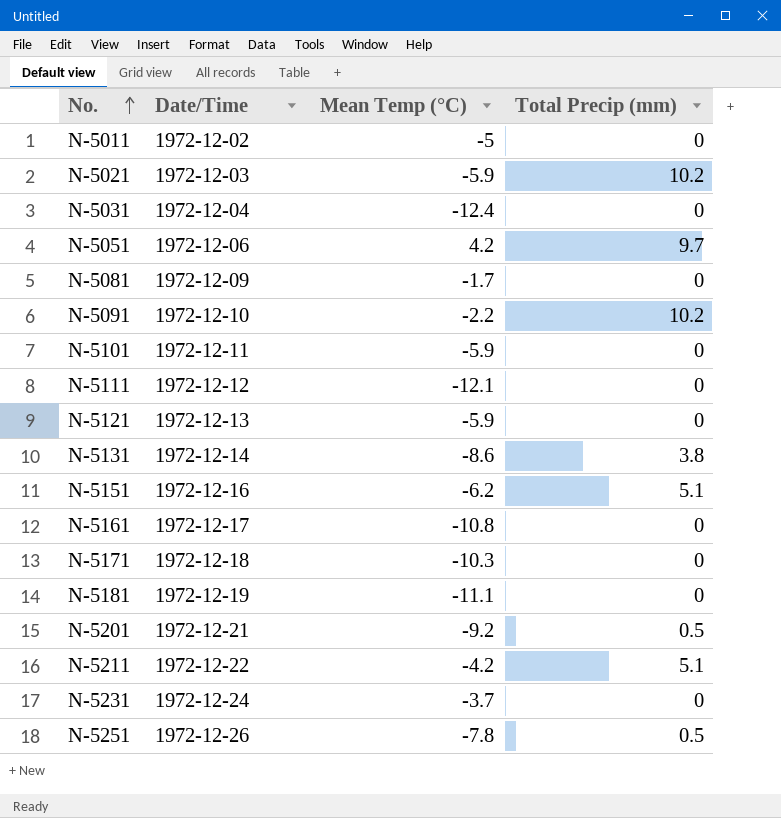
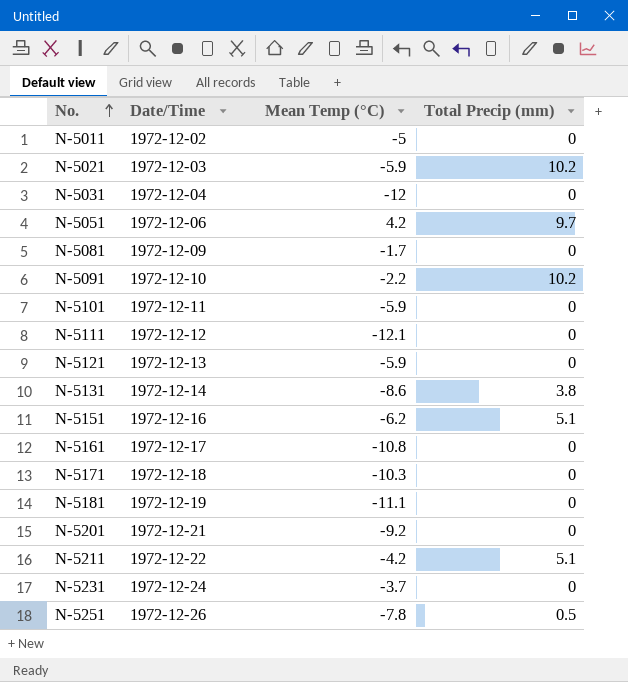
N-5031 | Mean Temp (°C): -12.4 -> -12
N-5201 | Total Precip (mm): 0.5 -> 0

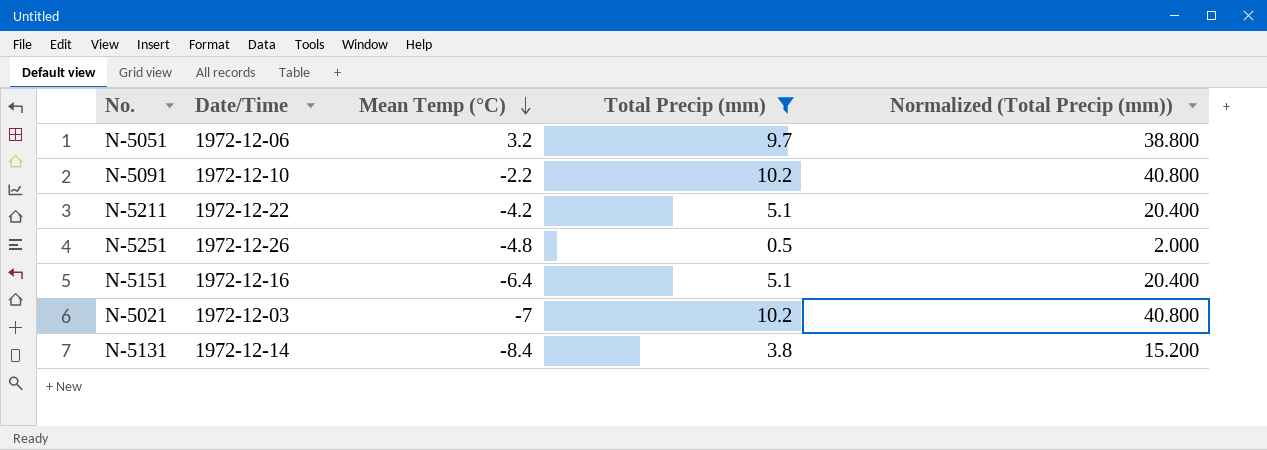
filter: none -> Total Precip (mm) != 0
row order: No. ascending -> Mean Temp (°C) descending
column Normalized (Total Precip (mm)) | formula: none -> [Total Precip (mm)] * 4
N-5051 | Mean Temp (°C): 4.2 -> 3.2
N-5251 | Mean Temp (°C): -7.8 -> -4.8
N-5151 | Mean Temp (°C): -6.2 -> -6.4
N-5021 | Mean Temp (°C): -5.9 -> -7
N-5131 | Mean Temp (°C): -8.6 -> -8.4

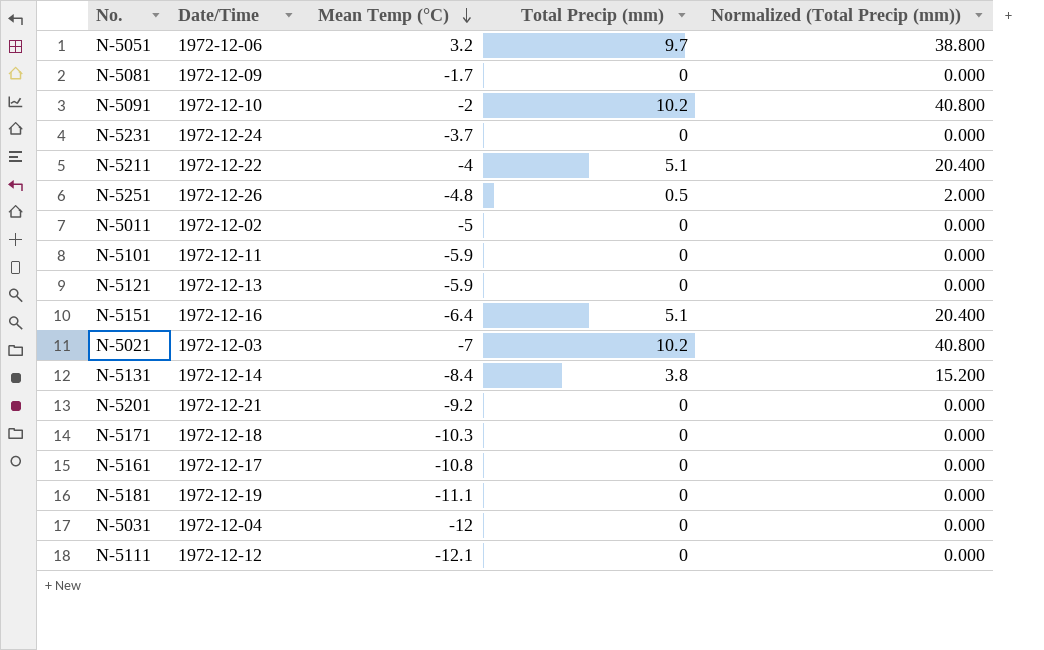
filter: Total Precip (mm) != 0 -> none
N-5091 | Mean Temp (°C): -2.2 -> -2
N-5211 | Mean Temp (°C): -4.2 -> -4

